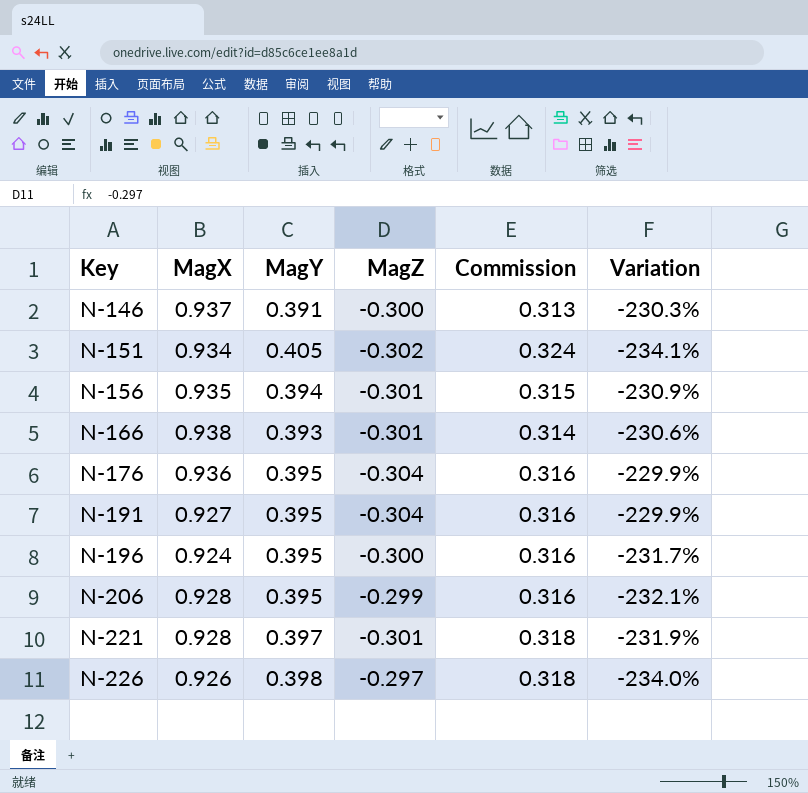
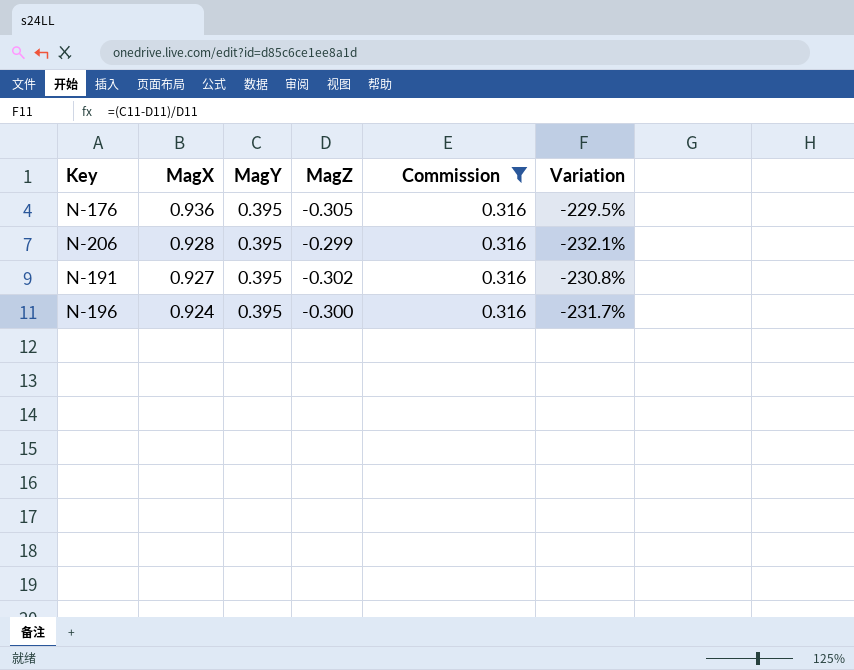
filter: none -> Commission = 0.316
row order: Key ascending -> MagX descending
N-176 | MagZ: -0.304 -> -0.305
N-176 | Variation: -229.9% -> -229.5%
N-191 | MagZ: -0.304 -> -0.302
N-191 | Variation: -229.9% -> -230.8%

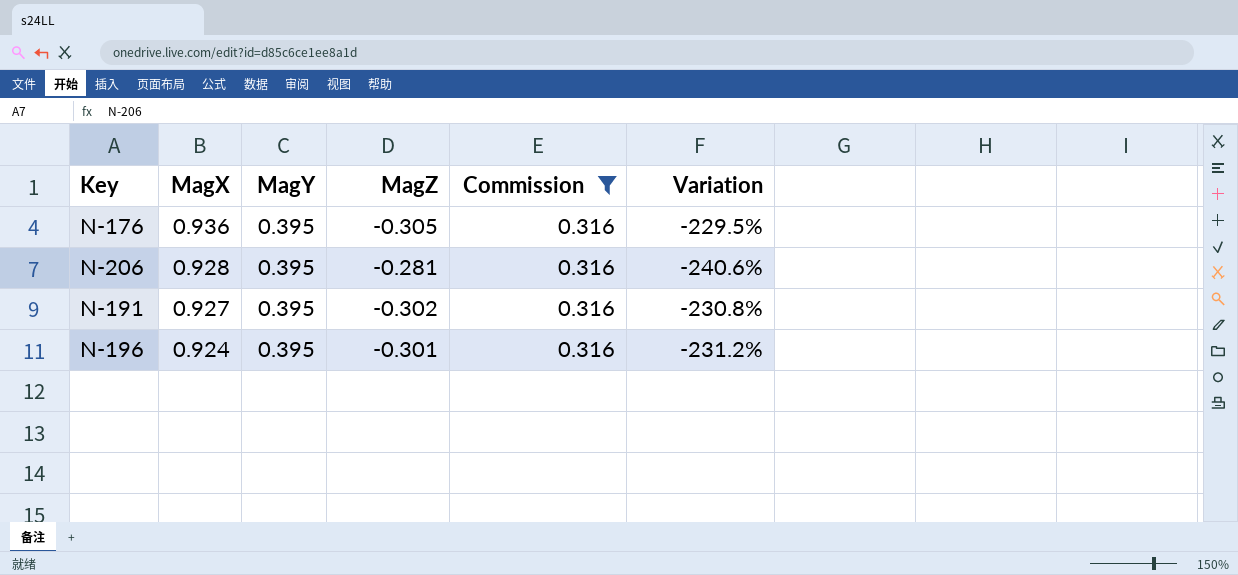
N-206 | MagZ: -0.299 -> -0.281
N-206 | Variation: -232.1% -> -240.6%
N-196 | MagZ: -0.300 -> -0.301
N-196 | Variation: -231.7% -> -231.2%

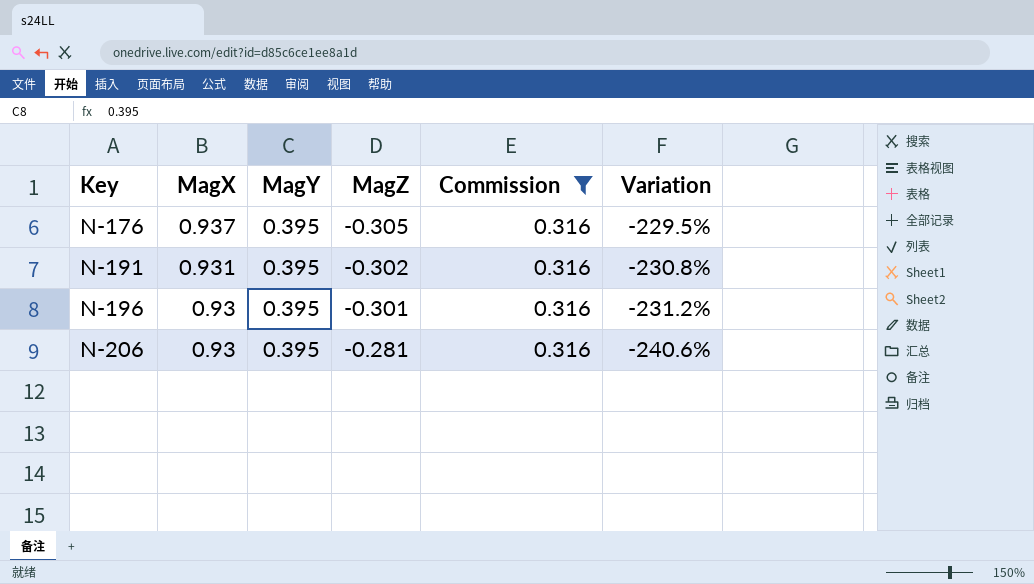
row order: MagX descending -> Key ascending
N-176 | MagX: 0.936 -> 0.937
N-191 | MagX: 0.927 -> 0.931
N-196 | MagX: 0.924 -> 0.93
N-206 | MagX: 0.928 -> 0.93

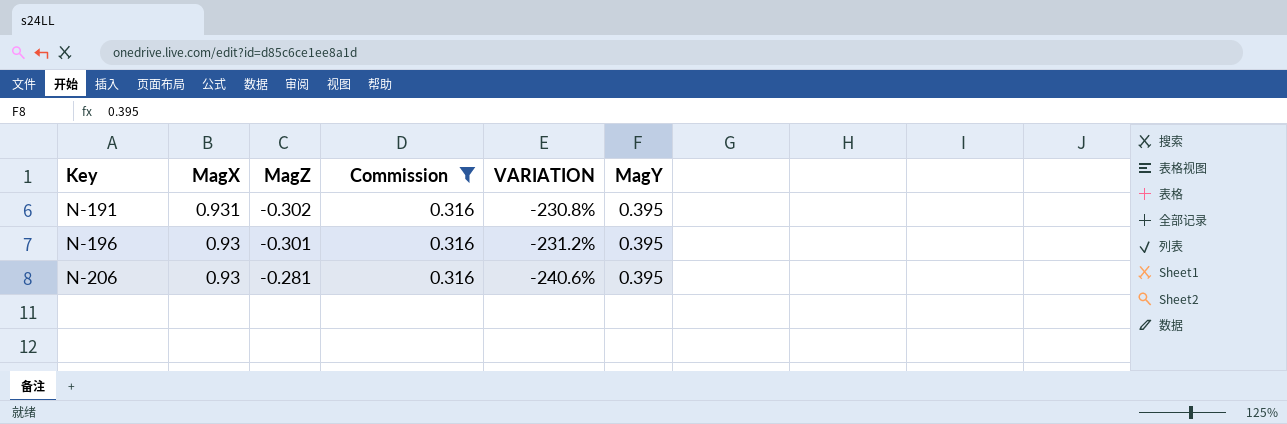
column name: Variation -> VARIATION
column MagY | position: 3 -> 6
row N-176: 0.937 | 0.395 | -0.305 | 0.316 | -229.5% -> none

